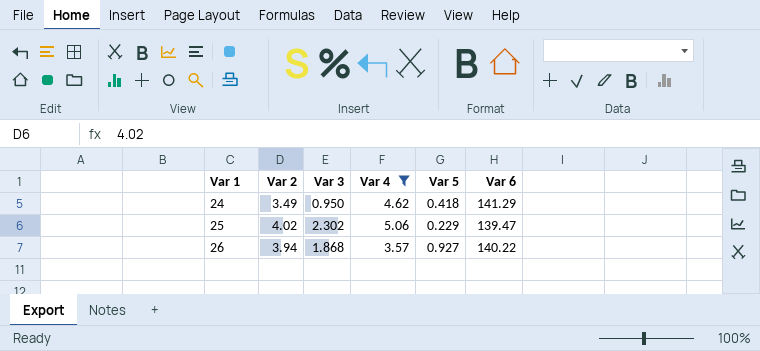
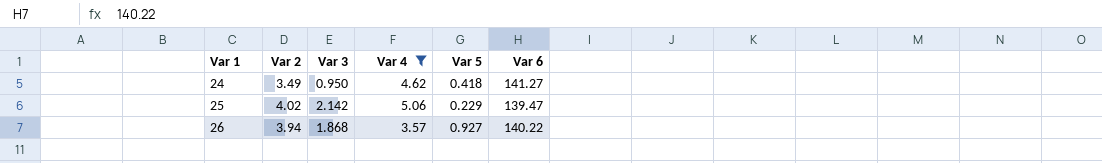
24 | Var 6: 141.29 -> 141.27
25 | Var 3: 2.302 -> 2.142

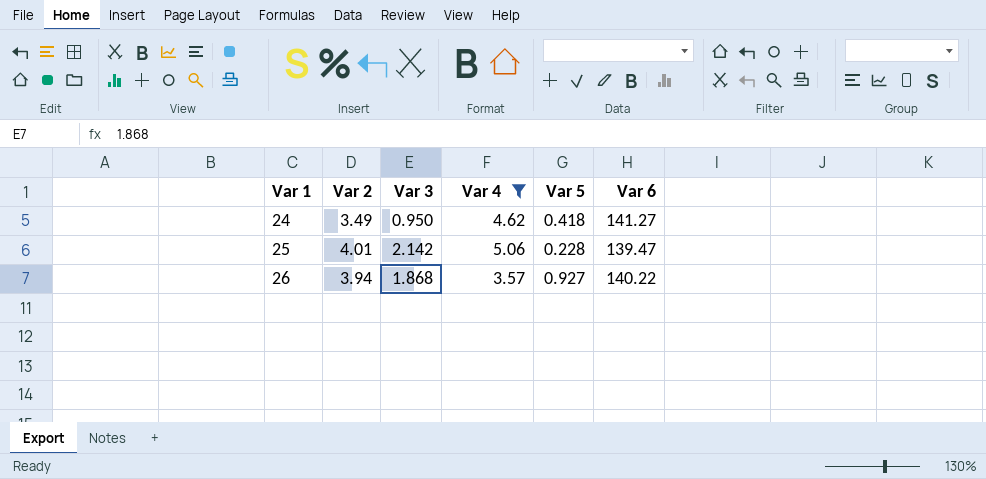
25 | Var 2: 4.02 -> 4.01
25 | Var 5: 0.229 -> 0.228

